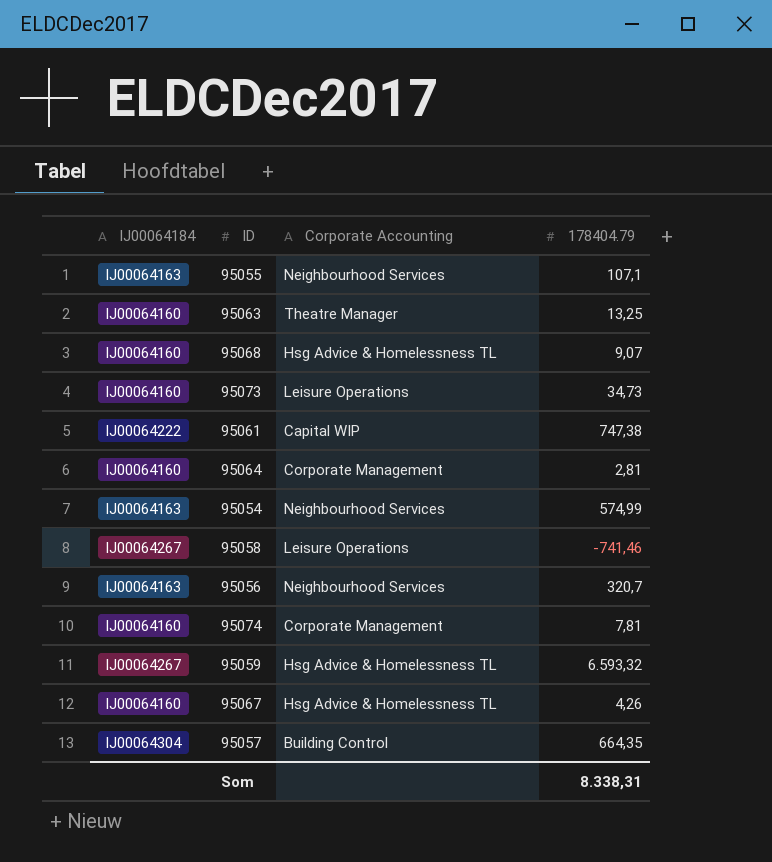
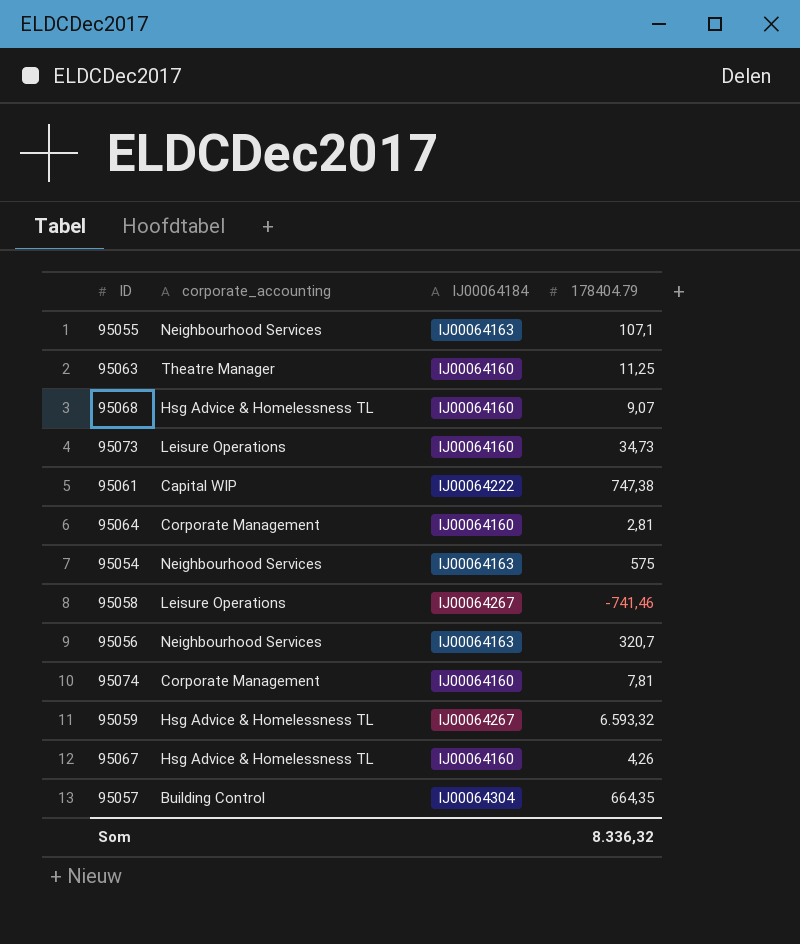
column name: Corporate Accounting -> corporate_accounting
column IJ00064184 | position: 1 -> 3
95063 | 178404.79: 13,25 -> 11,25
95054 | 178404.79: 574,99 -> 575
Som | 178404.79: 8.338,31 -> 8.336,32

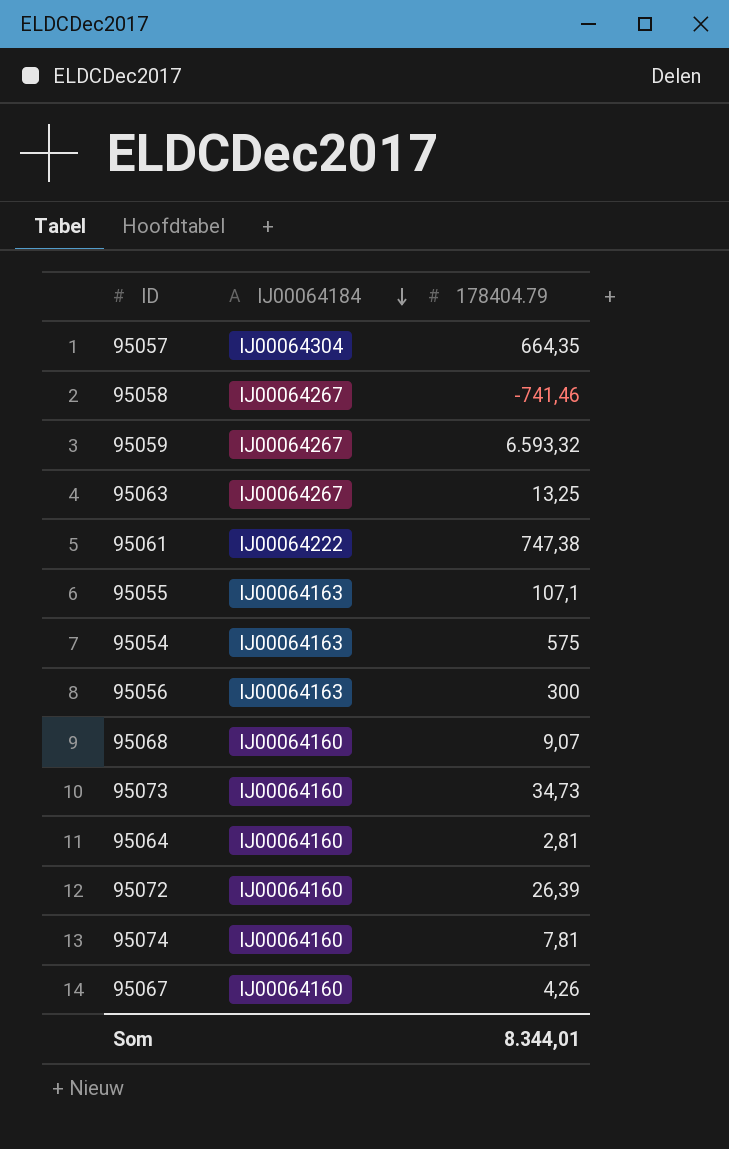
row order: none -> IJ00064184 descending
column corporate_accounting | position: 2 -> none
95063 | IJ00064184: IJ00064160 -> IJ00064267
95063 | 178404.79: 11,25 -> 13,25
95056 | 178404.79: 320,7 -> 300
row 95072: none -> IJ00064160 | 26,39
Som | 178404.79: 8.336,32 -> 8.344,01

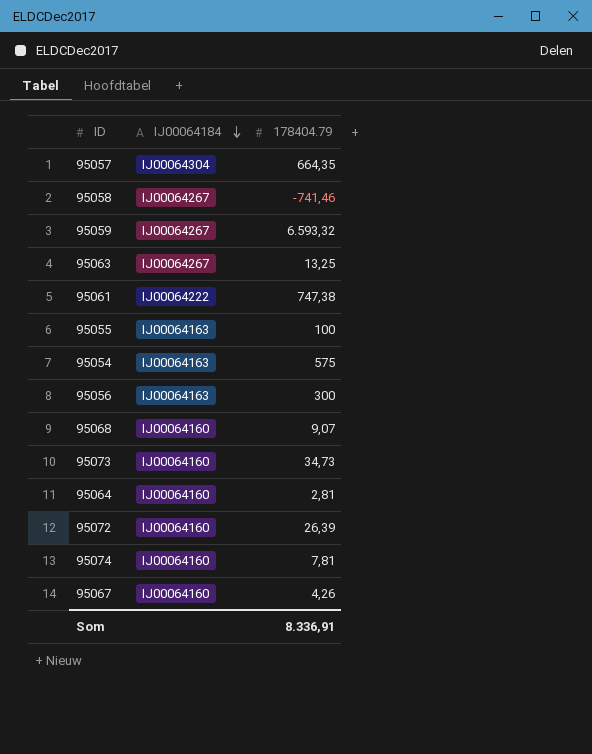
95055 | 178404.79: 107,1 -> 100
Som | 178404.79: 8.344,01 -> 8.336,91

